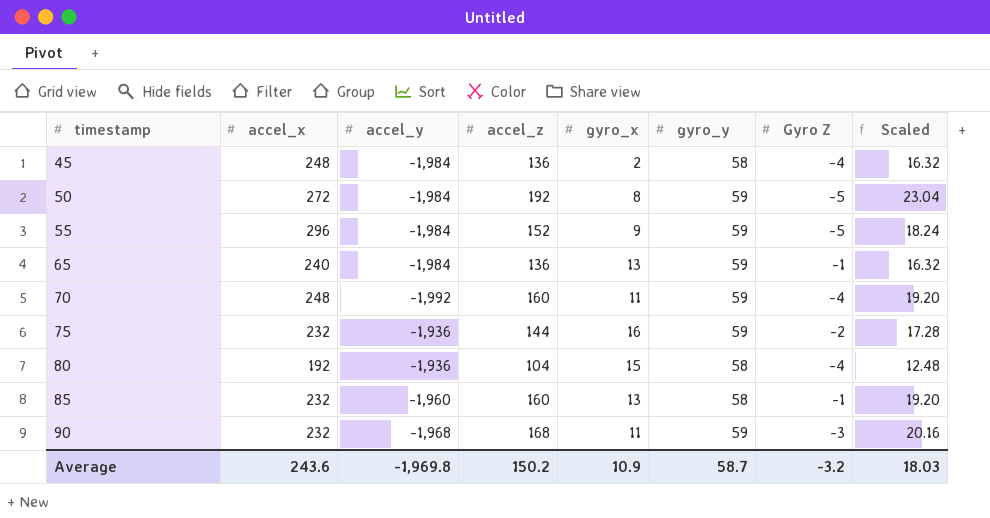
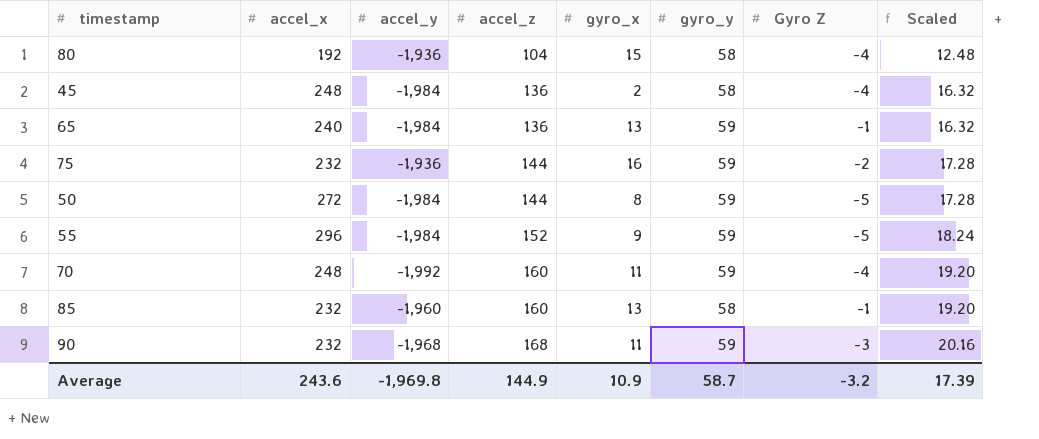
row order: timestamp ascending -> accel_z ascending
50 | accel_z: 192 -> 144
50 | Scaled: 23.04 -> 17.28
Average | accel_z: 150.2 -> 144.9
Average | Scaled: 18.03 -> 17.39

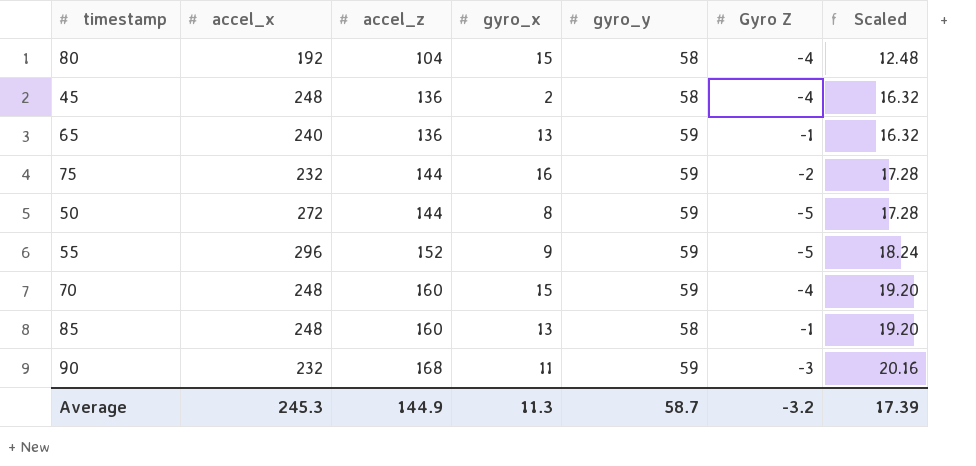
column accel_y | position: 3 -> none
70 | gyro_x: 11 -> 15
85 | accel_x: 232 -> 248
Average | accel_x: 243.6 -> 245.3
Average | gyro_x: 10.9 -> 11.3

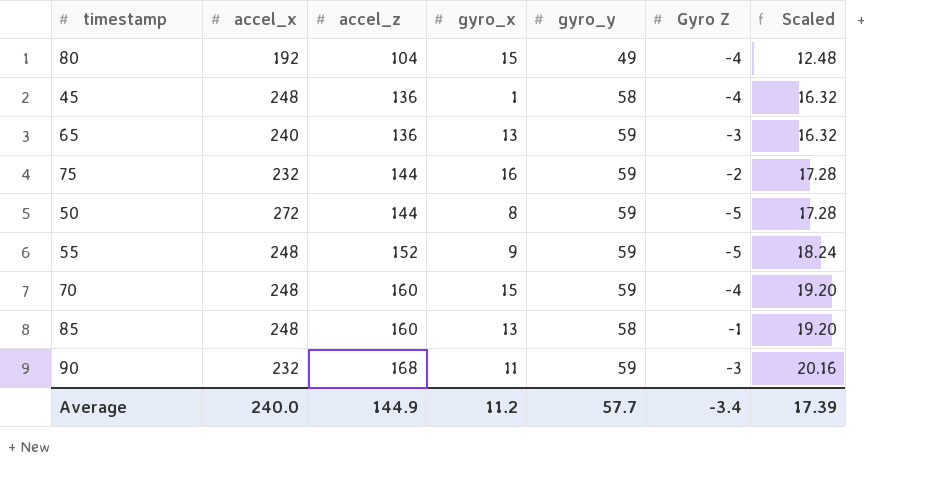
80 | gyro_y: 58 -> 49
45 | gyro_x: 2 -> 1
65 | Gyro Z: -1 -> -3
55 | accel_x: 296 -> 248
Average | accel_x: 245.3 -> 240.0
Average | gyro_x: 11.3 -> 11.2
Average | gyro_y: 58.7 -> 57.7
Average | Gyro Z: -3.2 -> -3.4

